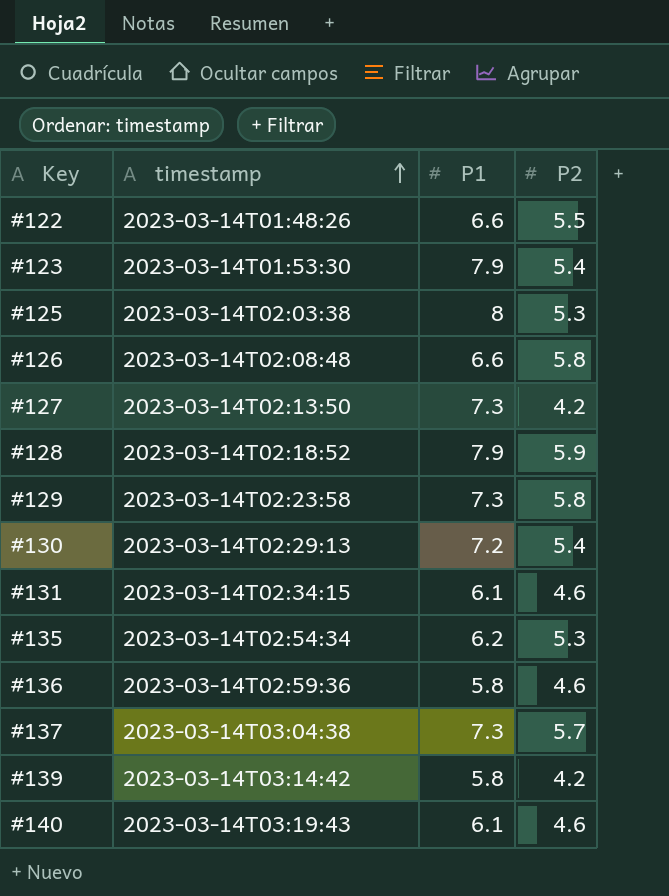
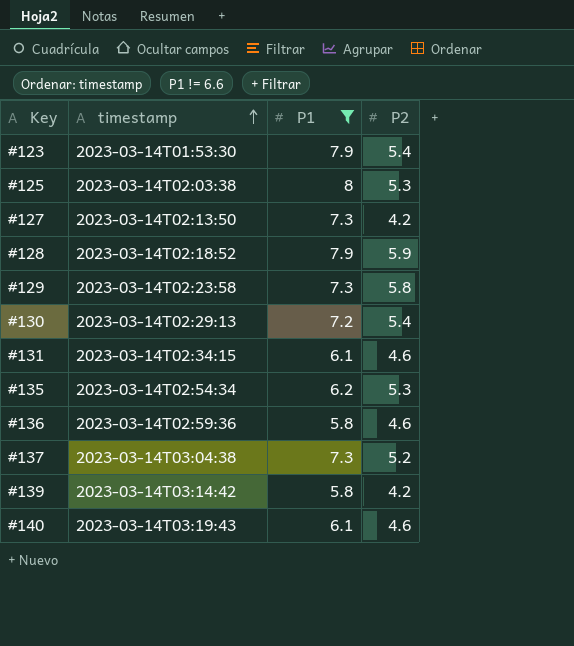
filter: none -> P1 != 6.6
#137 | P2: 5.7 -> 5.2

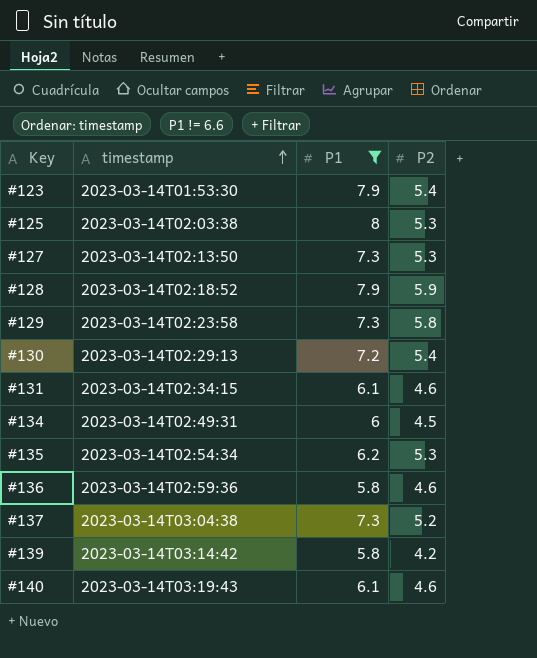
#127 | P2: 4.2 -> 5.3
row #134: none -> 2023-03-14T02:49:31 | 6 | 4.5

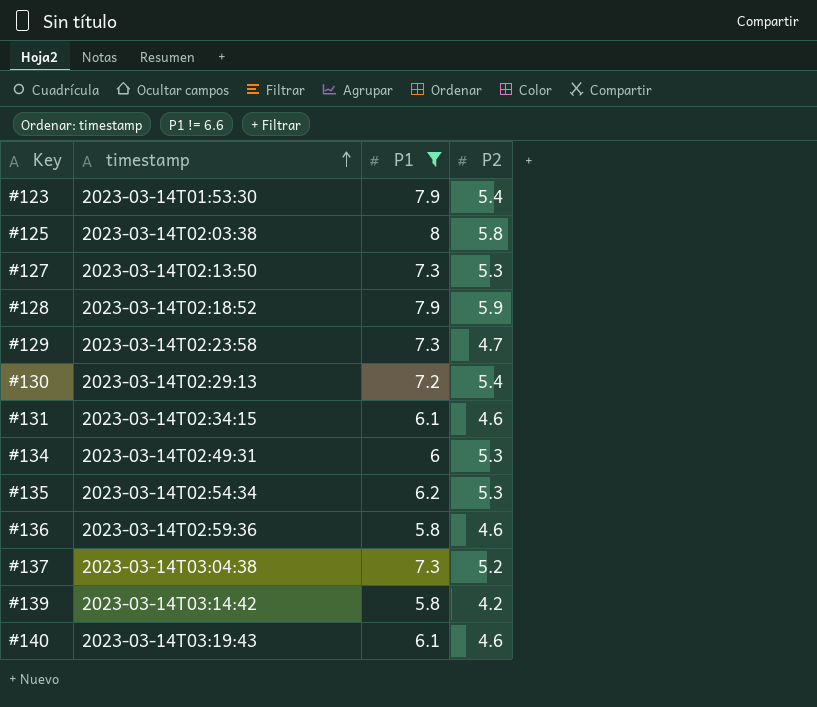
#125 | P2: 5.3 -> 5.8
#129 | P2: 5.8 -> 4.7
#134 | P2: 4.5 -> 5.3

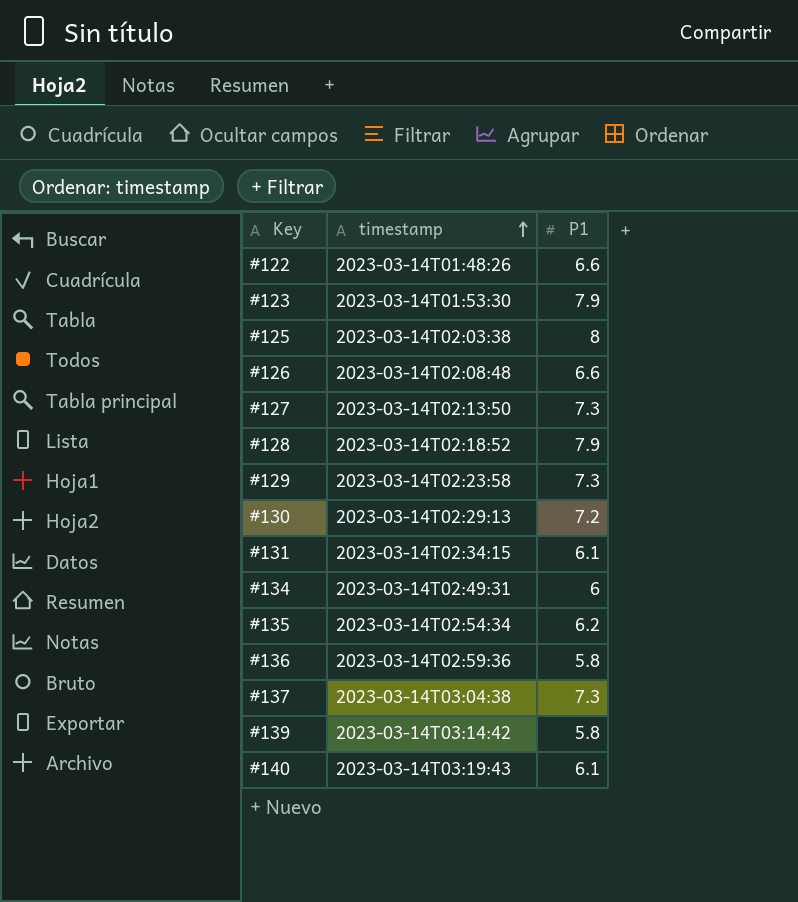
filter: P1 != 6.6 -> none
column P2 | position: 4 -> none

